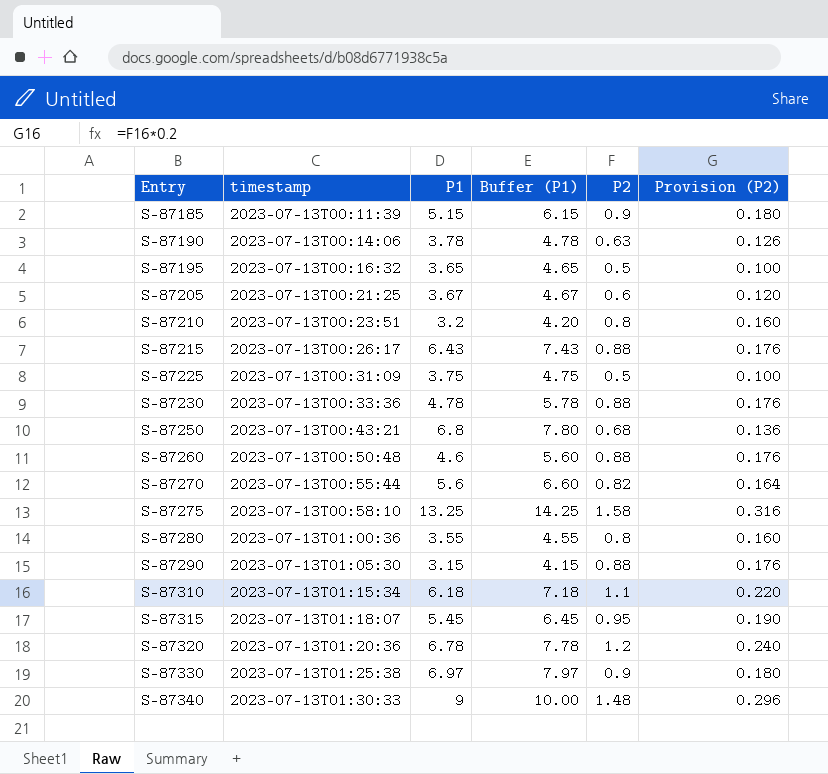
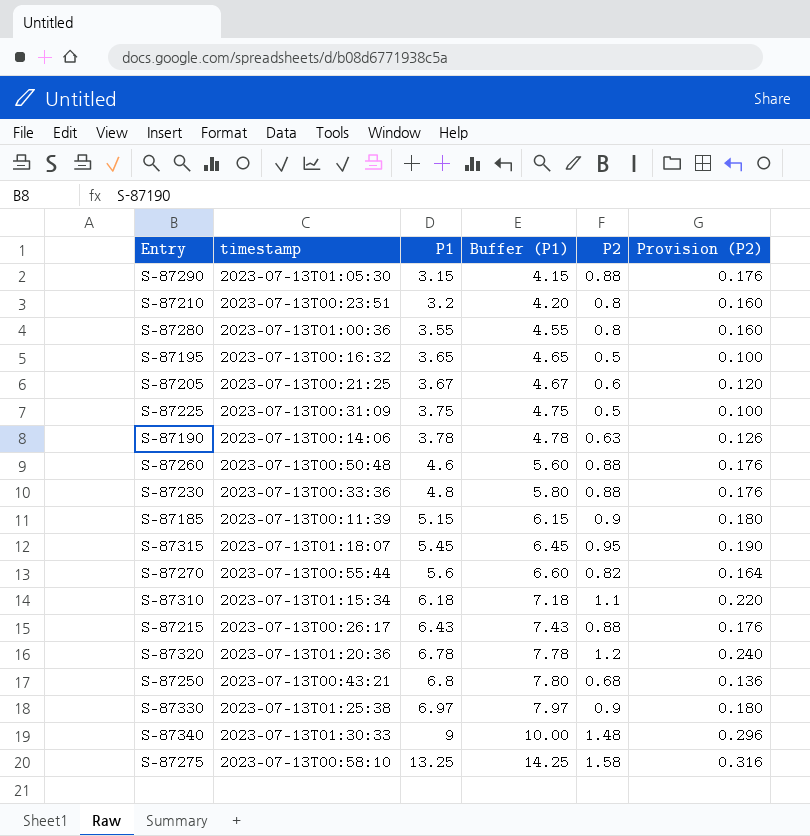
row order: Entry ascending -> P1 ascending
S-87230 | P1: 4.78 -> 4.8
S-87230 | Buffer (P1): 5.78 -> 5.80

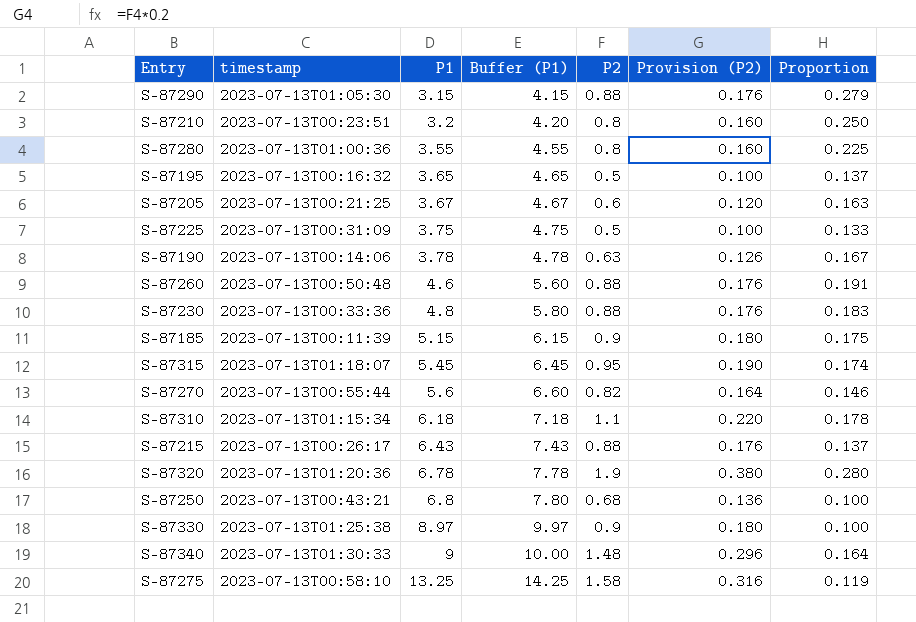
column Proportion | formula: none -> [P2] / [P1]
S-87320 | P2: 1.2 -> 1.9
S-87320 | Provision (P2): 0.240 -> 0.380
S-87330 | P1: 6.97 -> 8.97
S-87330 | Buffer (P1): 7.97 -> 9.97

